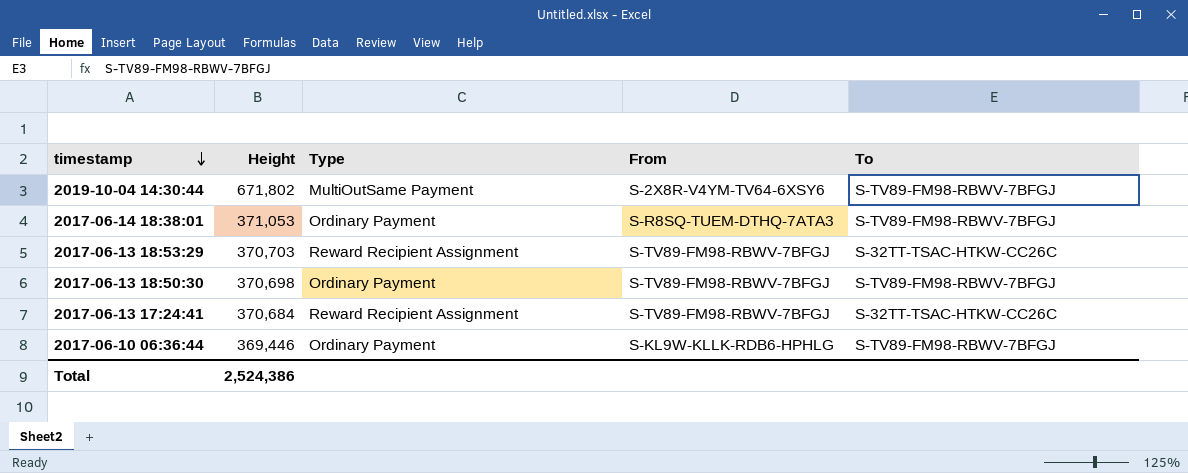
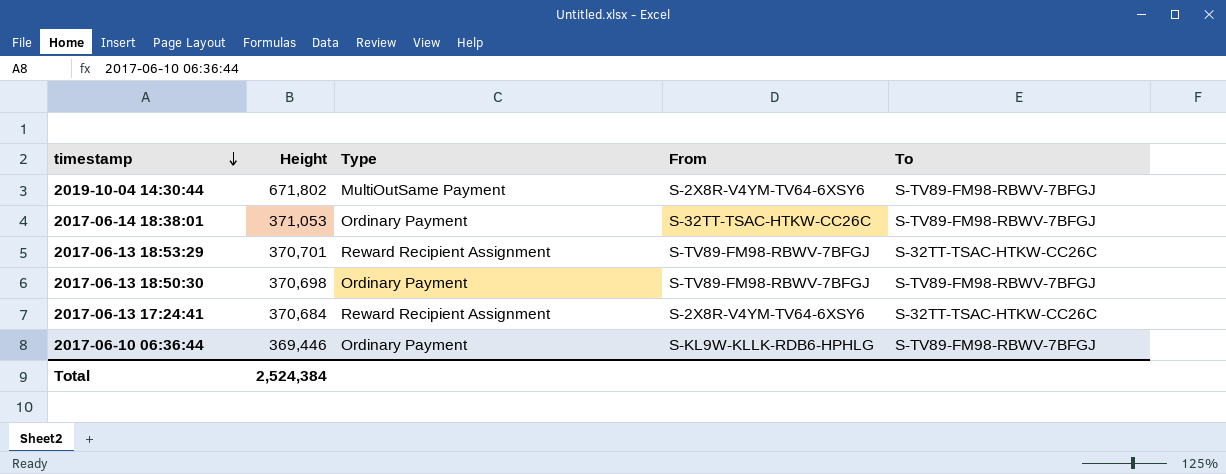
2017-06-14 18:38:01 | From: S-R8SQ-TUEM-DTHQ-7ATA3 -> S-32TT-TSAC-HTKW-CC26C
2017-06-13 18:53:29 | Height: 370,703 -> 370,701
2017-06-13 17:24:41 | From: S-TV89-FM98-RBWV-7BFGJ -> S-2X8R-V4YM-TV64-6XSY6
Total | Height: 2,524,386 -> 2,524,384

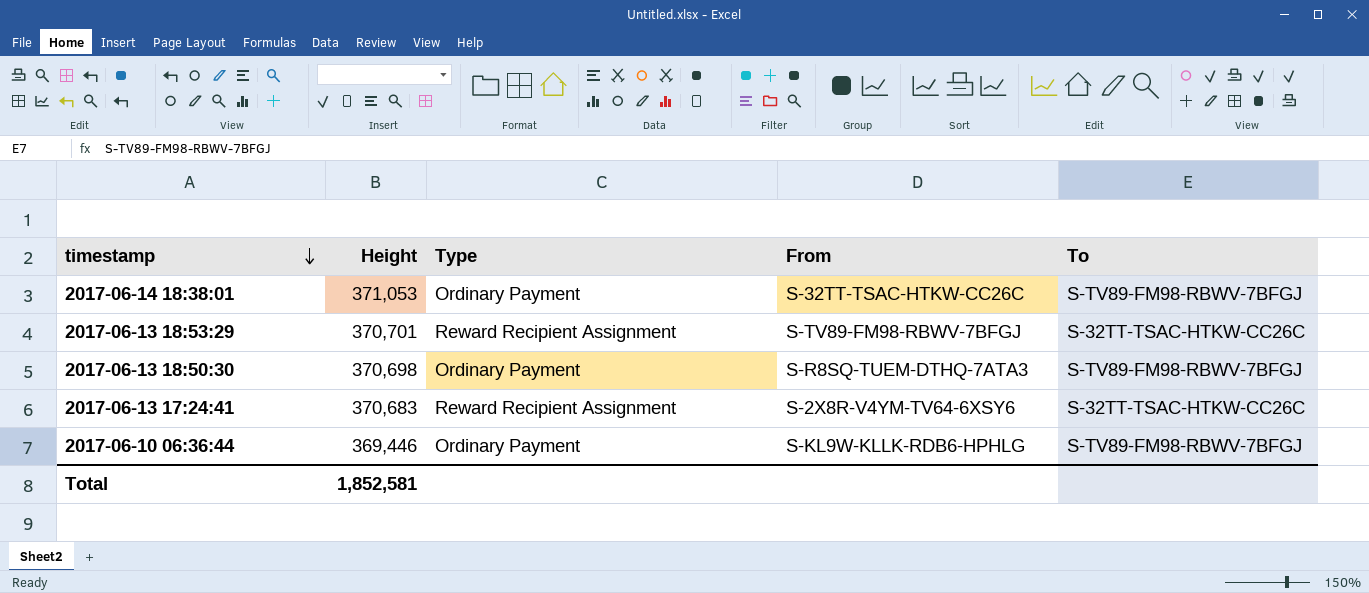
row 2019-10-04 14:30:44: 671,802 | MultiOutSame Payment | S-2X8R-V4YM-TV64-6XSY6 | S-TV89-FM98-RBWV-7BFGJ -> none
2017-06-13 18:50:30 | From: S-TV89-FM98-RBWV-7BFGJ -> S-R8SQ-TUEM-DTHQ-7ATA3
2017-06-13 17:24:41 | Height: 370,684 -> 370,683
Total | Height: 2,524,384 -> 1,852,581

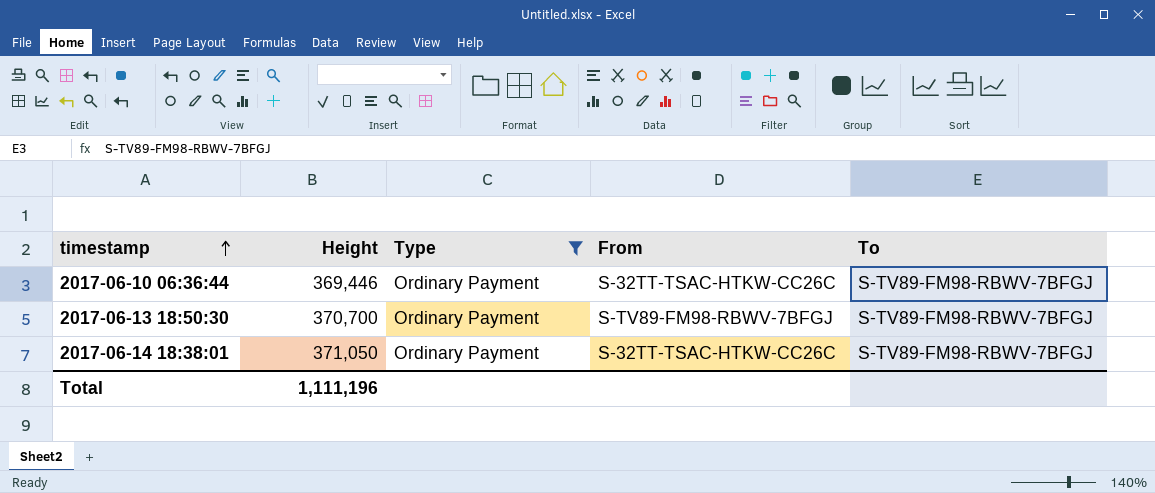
filter: none -> Type = Ordinary Payment
row order: timestamp descending -> timestamp ascending
2017-06-10 06:36:44 | From: S-KL9W-KLLK-RDB6-HPHLG -> S-32TT-TSAC-HTKW-CC26C
2017-06-13 18:50:30 | Height: 370,698 -> 370,700
2017-06-13 18:50:30 | From: S-R8SQ-TUEM-DTHQ-7ATA3 -> S-TV89-FM98-RBWV-7BFGJ
2017-06-14 18:38:01 | Height: 371,053 -> 371,050
Total | Height: 1,852,581 -> 1,111,196

